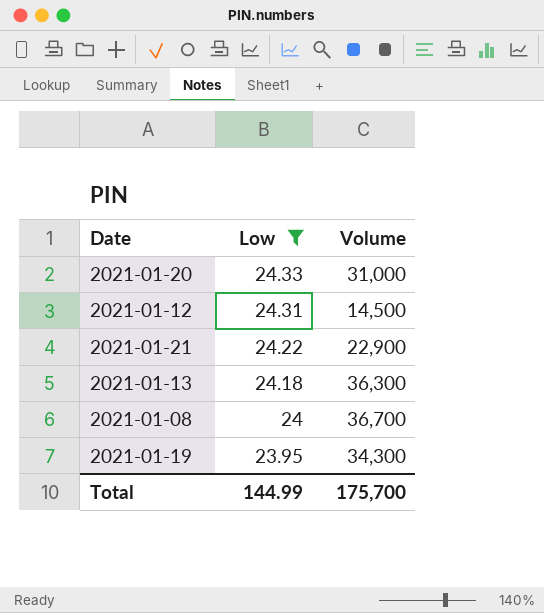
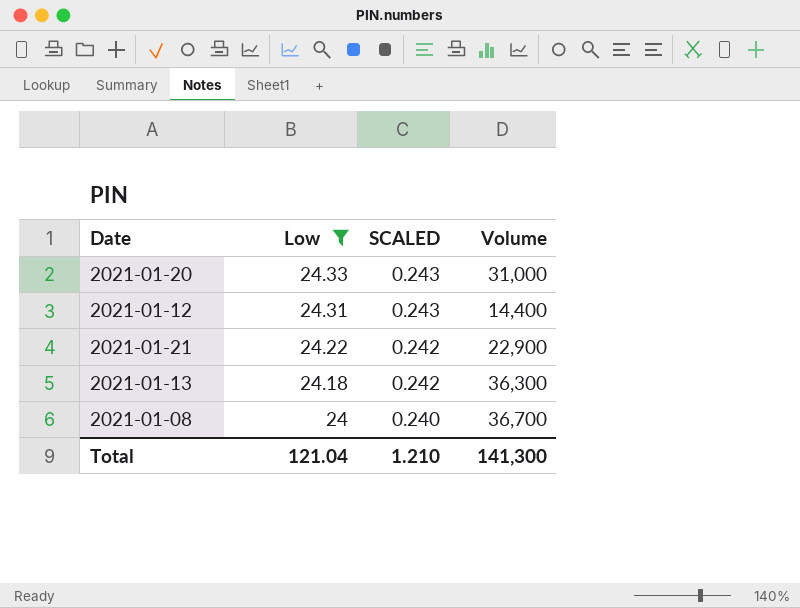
column SCALED | formula: none -> [Low] * 0.01
row 2021-01-19: 23.95 | 34,300 -> none
2021-01-12 | Volume: 14,500 -> 14,400
Total | Low: 144.99 -> 121.04
Total | Volume: 175,700 -> 141,300

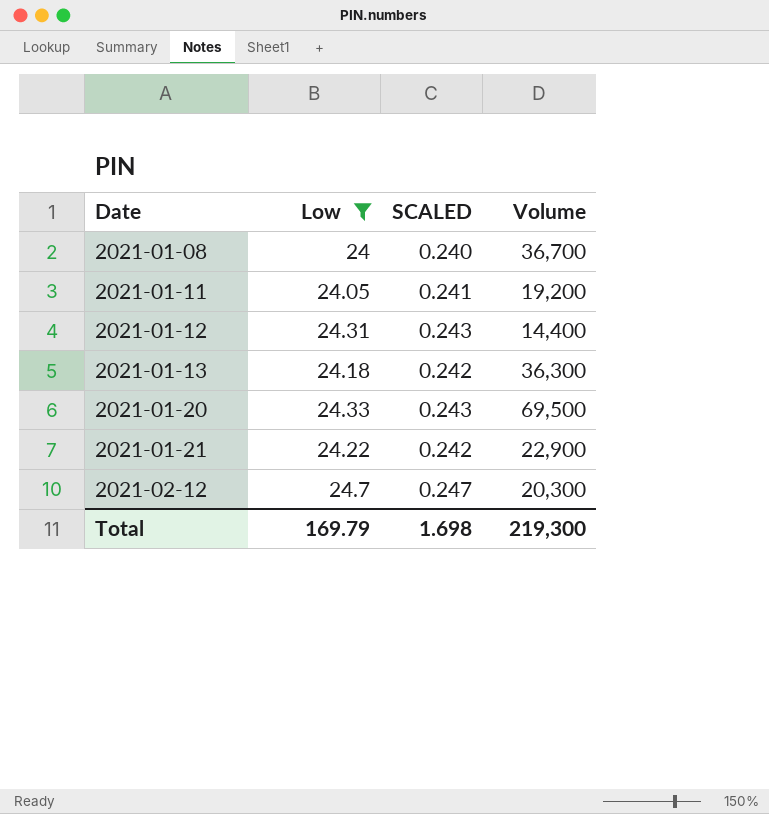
row order: Low descending -> Date ascending
row 2021-01-11: none -> 24.05 | 0.241 | 19,200
2021-01-20 | Volume: 31,000 -> 69,500
row 2021-02-12: none -> 24.7 | 0.247 | 20,300
Total | Low: 121.04 -> 169.79
Total | SCALED: 1.210 -> 1.698
Total | Volume: 141,300 -> 219,300

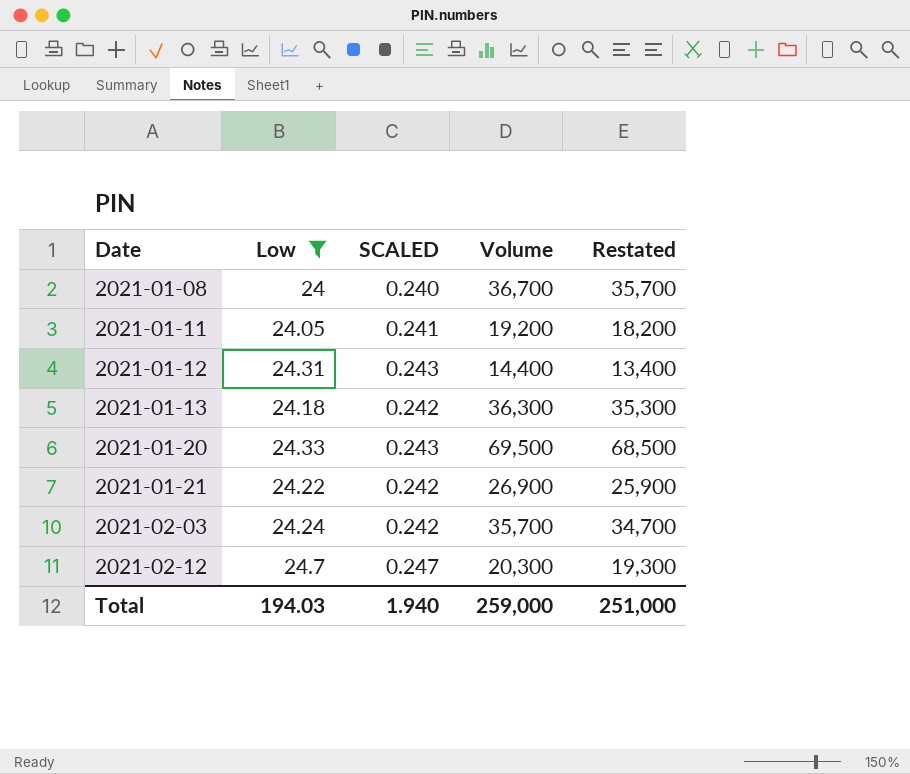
column Restated | formula: none -> [Volume] - 1000
2021-01-21 | Volume: 22,900 -> 26,900
row 2021-02-03: none -> 24.24 | 0.242 | 35,700 | 34,700
Total | Low: 169.79 -> 194.03
Total | SCALED: 1.698 -> 1.940
Total | Volume: 219,300 -> 259,000

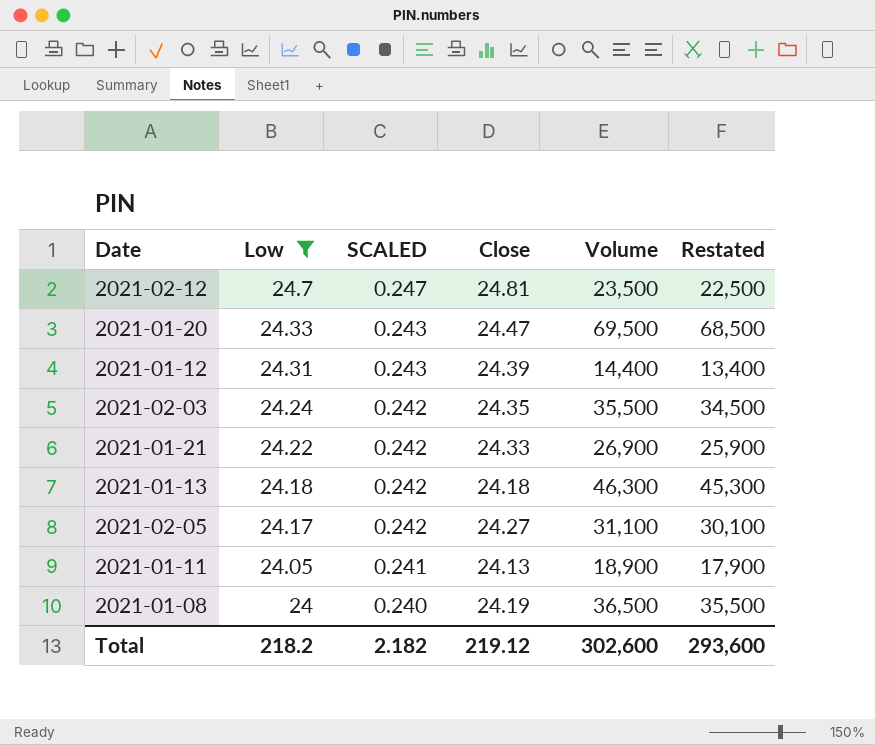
row order: Date ascending -> Low descending
column Close | position: none -> 4
2021-02-12 | Volume: 20,300 -> 23,500
2021-02-12 | Restated: 19,300 -> 22,500
2021-02-03 | Volume: 35,700 -> 35,500
2021-02-03 | Restated: 34,700 -> 34,500
2021-01-13 | Volume: 36,300 -> 46,300
2021-01-13 | Restated: 35,300 -> 45,300
row 2021-02-05: none -> 24.17 | 0.242 | 24.27 | 31,100 | 30,100
2021-01-11 | Volume: 19,200 -> 18,900
2021-01-11 | Restated: 18,200 -> 17,900
2021-01-08 | Volume: 36,700 -> 36,500
2021-01-08 | Restated: 35,700 -> 35,500
Total | Low: 194.03 -> 218.2
Total | SCALED: 1.940 -> 2.182
Total | Volume: 259,000 -> 302,600
Total | Restated: 251,000 -> 293,600

